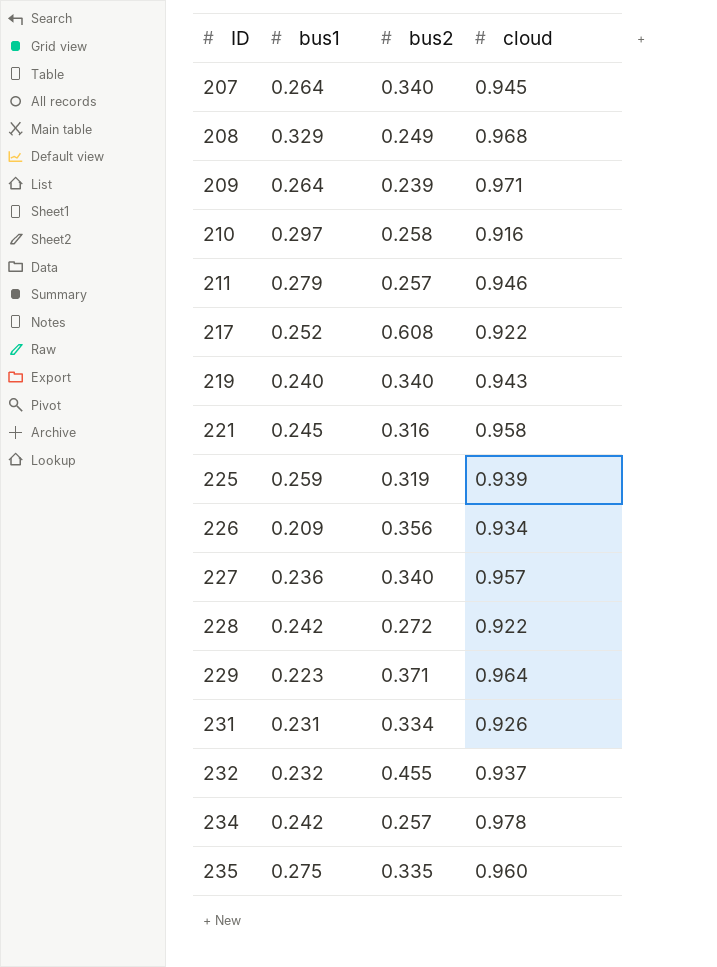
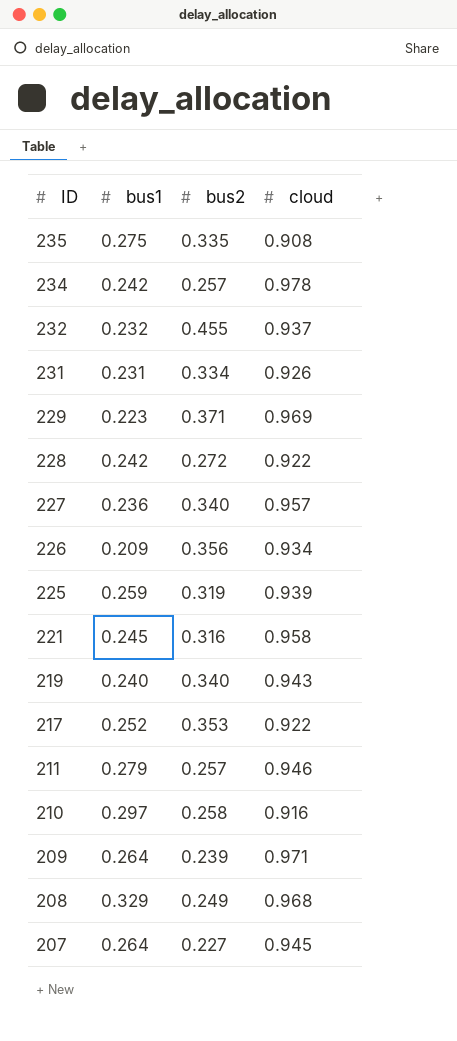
row order: ID ascending -> ID descending
235 | cloud: 0.960 -> 0.908
229 | cloud: 0.964 -> 0.969
217 | bus2: 0.608 -> 0.353
207 | bus2: 0.340 -> 0.227

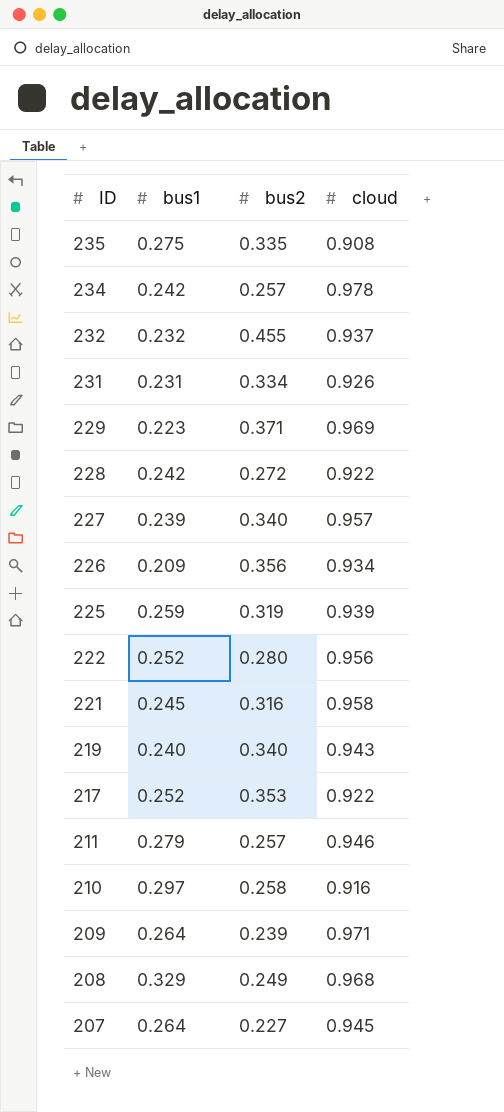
227 | bus1: 0.236 -> 0.239
row 222: none -> 0.252 | 0.280 | 0.956

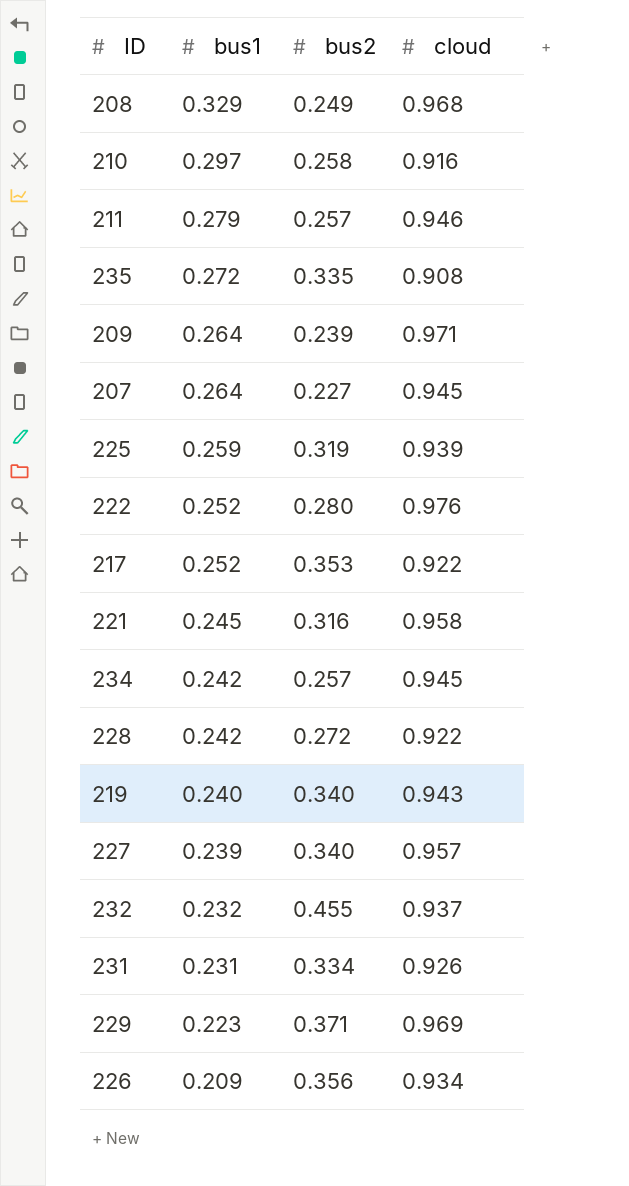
row order: ID descending -> bus1 descending
235 | bus1: 0.275 -> 0.272
222 | cloud: 0.956 -> 0.976
234 | cloud: 0.978 -> 0.945

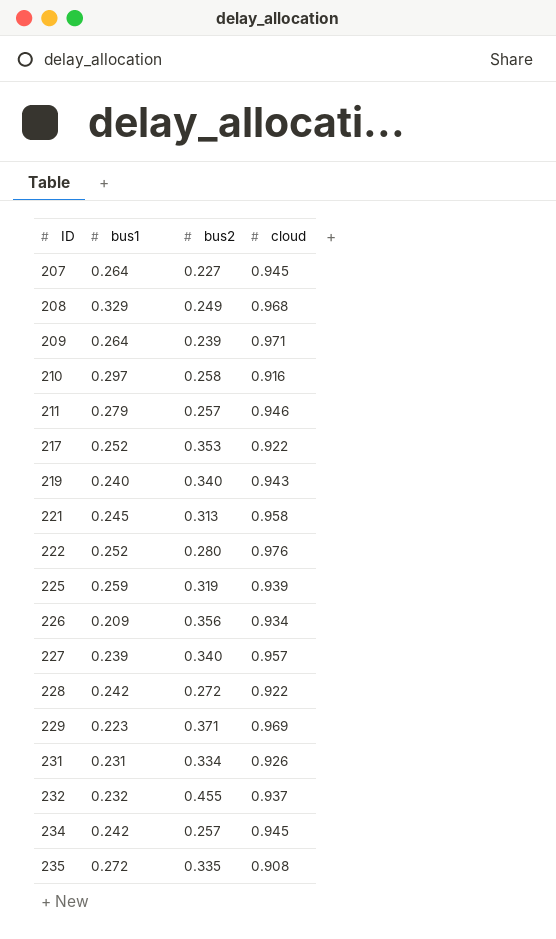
row order: bus1 descending -> ID ascending
221 | bus2: 0.316 -> 0.313

